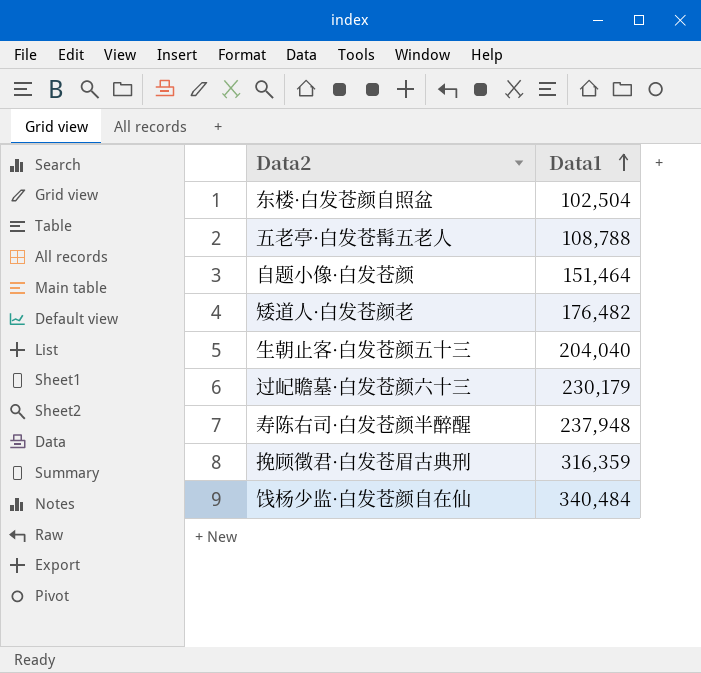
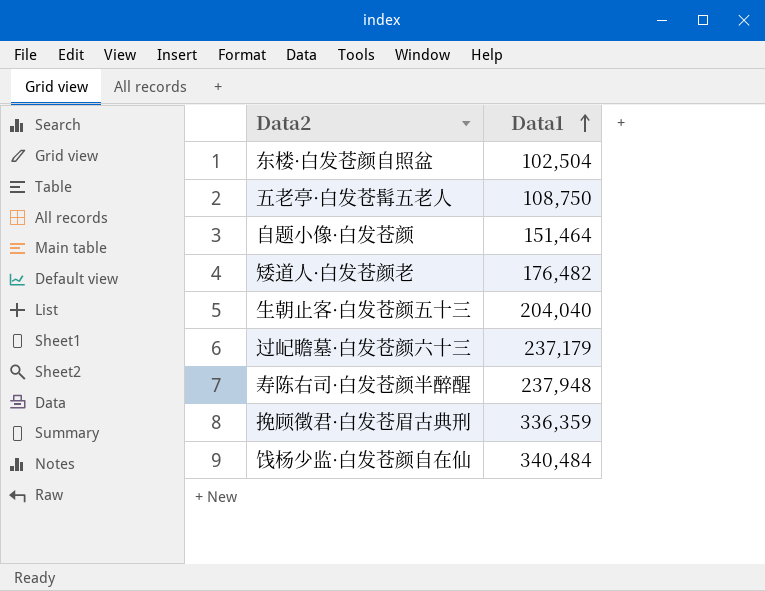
五老亭·白发苍髯五老人 | Data1: 108,788 -> 108,750
过屺瞻墓·白发苍颜六十三 | Data1: 230,179 -> 237,179
挽顾徵君·白发苍眉古典刑 | Data1: 316,359 -> 336,359

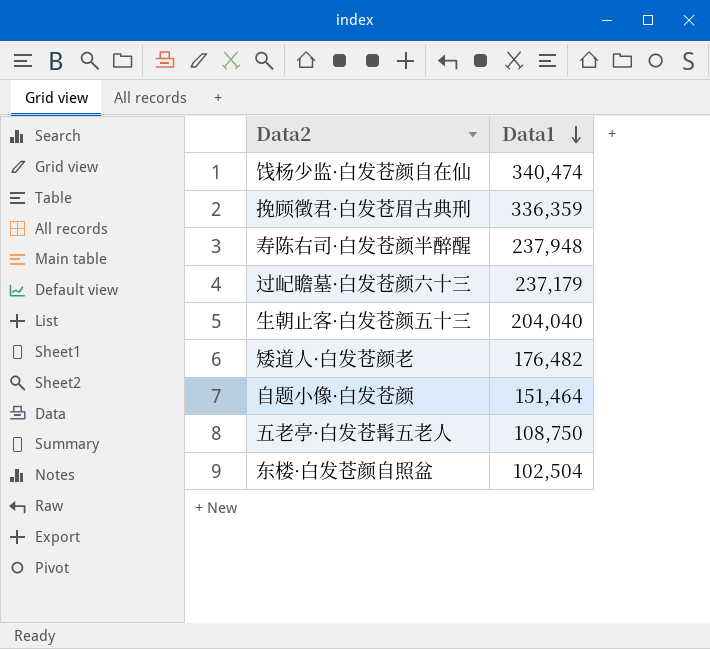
row order: Data1 ascending -> Data1 descending
饯杨少监·白发苍颜自在仙 | Data1: 340,484 -> 340,474

